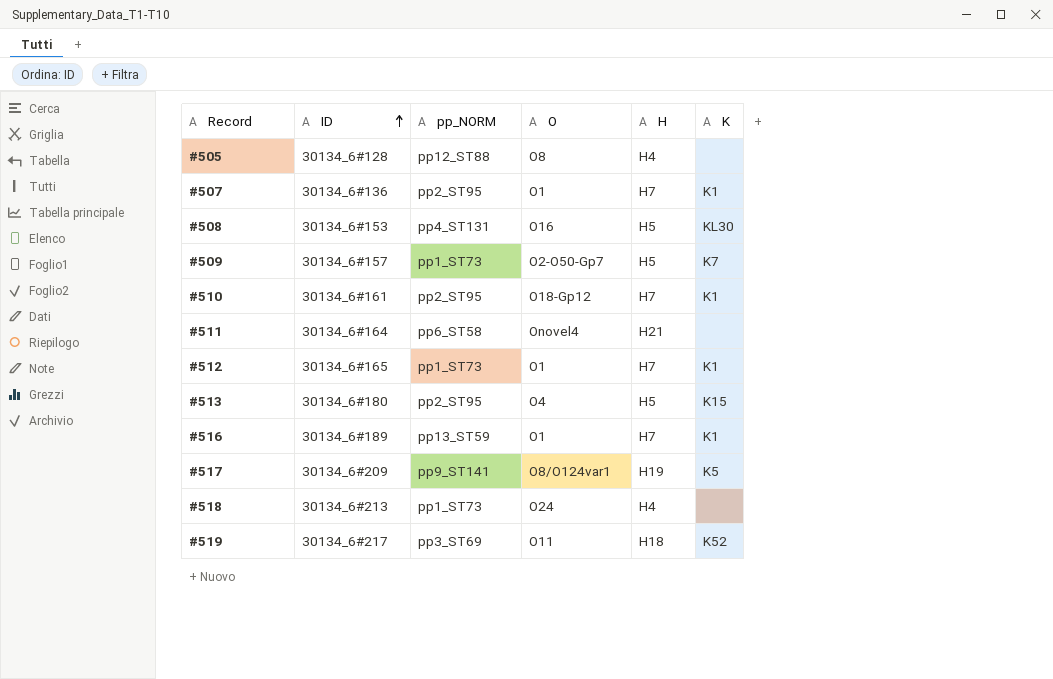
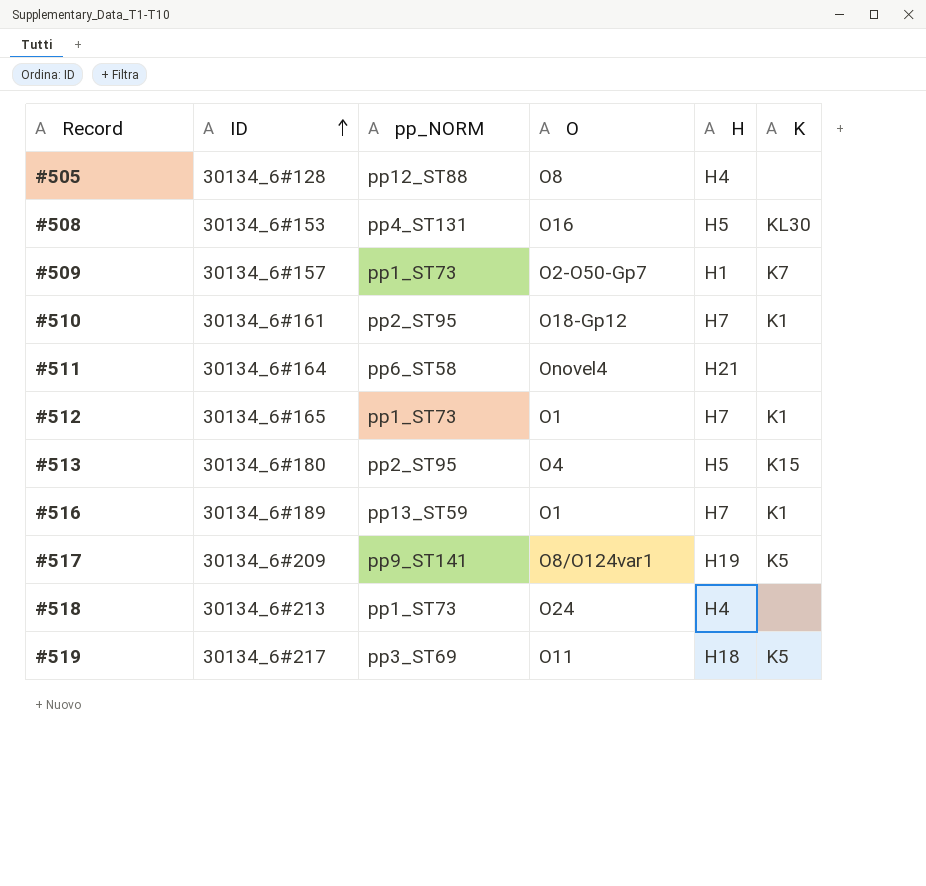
row #507: 30134_6#136 | pp2_ST95 | O1 | H7 | K1 -> none
#509 | H: H5 -> H1
#519 | K: K52 -> K5

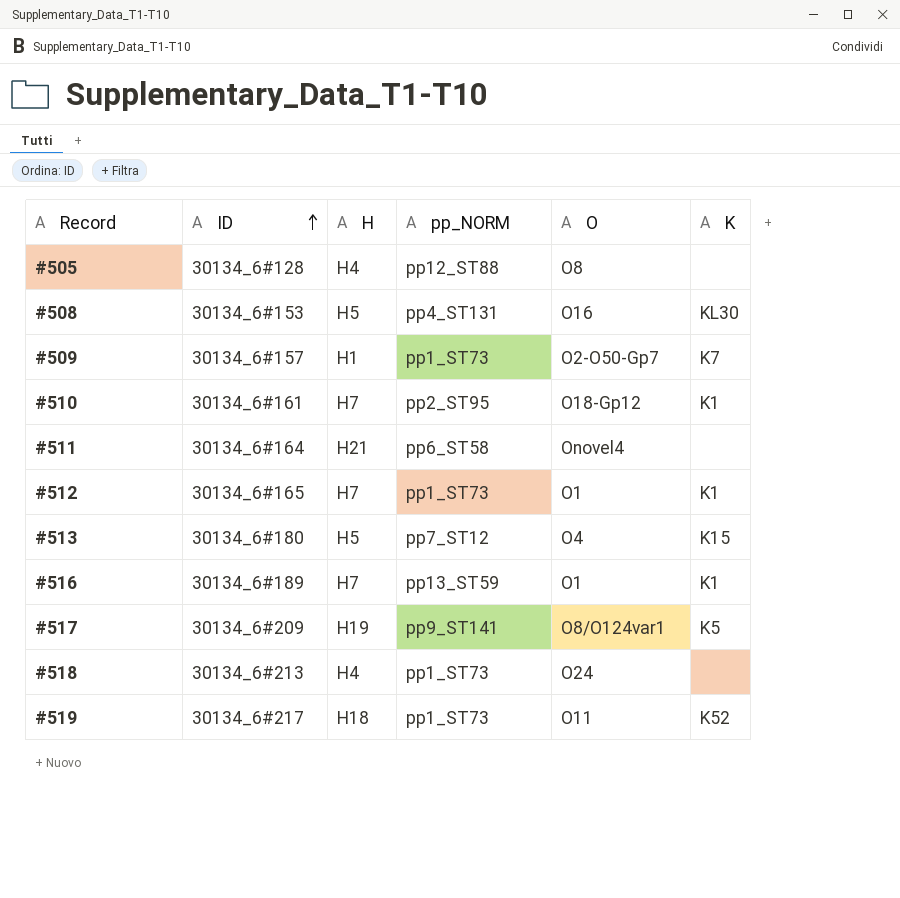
column H | position: 5 -> 3
#513 | pp_NORM: pp2_ST95 -> pp7_ST12
#519 | pp_NORM: pp3_ST69 -> pp1_ST73
#519 | K: K5 -> K52

